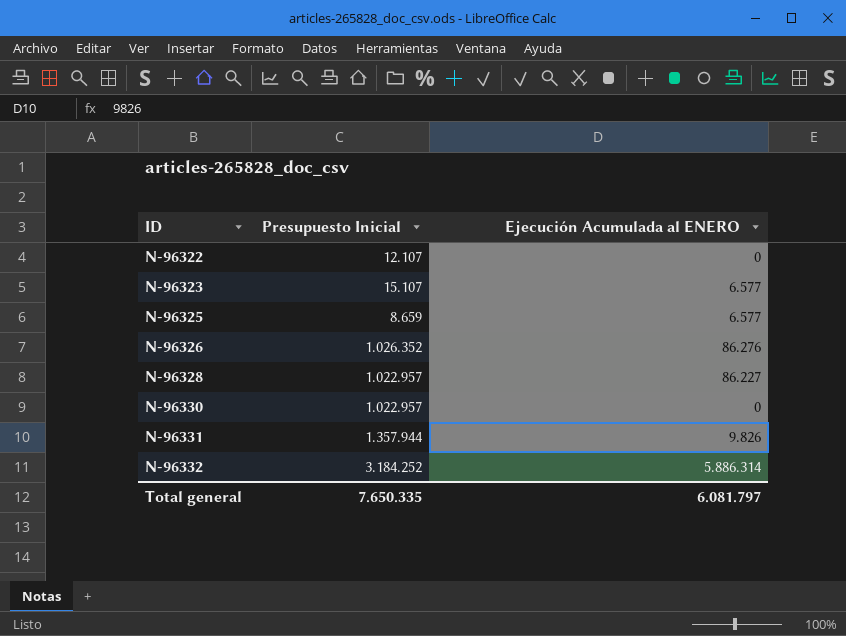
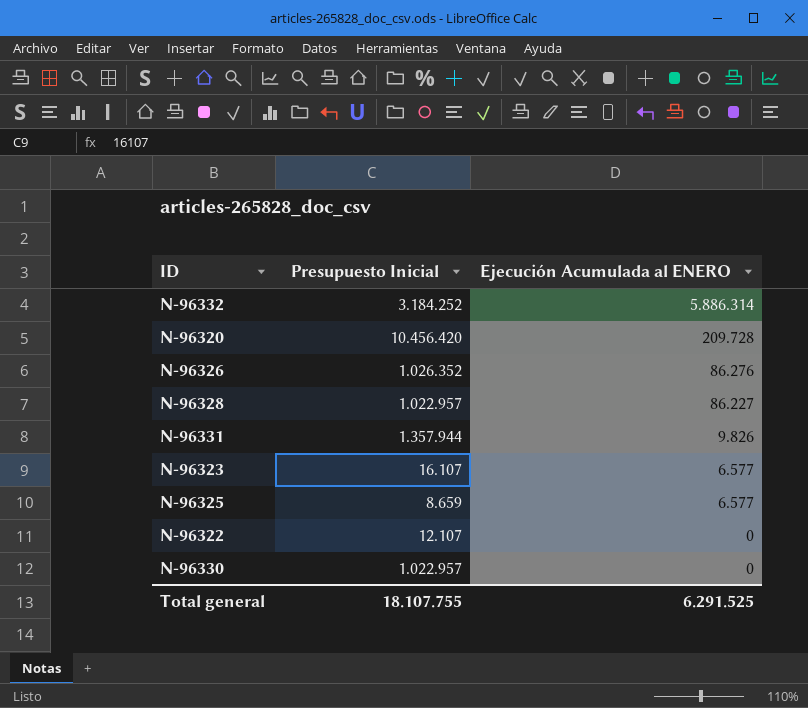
row order: ID ascending -> Ejecución Acumulada al ENERO descending
row N-96320: none -> 10.456.420 | 209.728
N-96323 | Presupuesto Inicial: 15.107 -> 16.107
Total general | Presupuesto Inicial: 7.650.335 -> 18.107.755
Total general | Ejecución Acumulada al ENERO: 6.081.797 -> 6.291.525

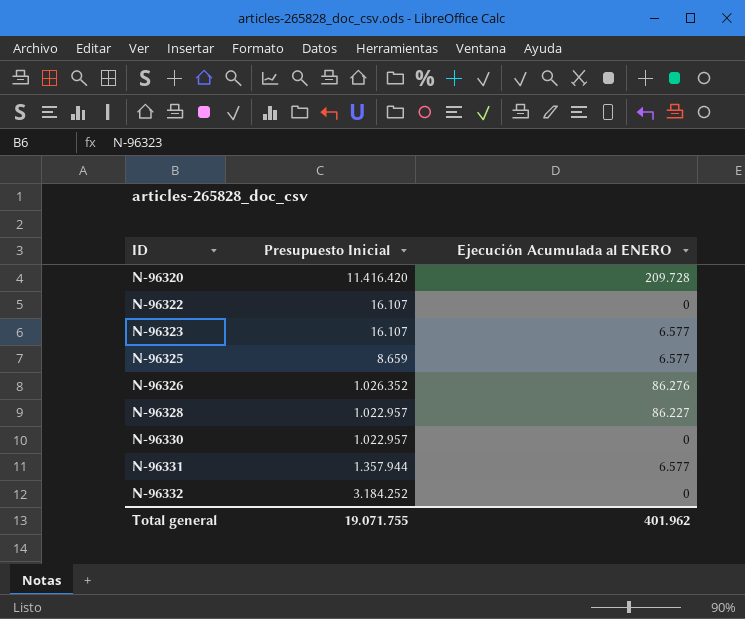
row order: Ejecución Acumulada al ENERO descending -> ID ascending
N-96320 | Presupuesto Inicial: 10.456.420 -> 11.416.420
N-96322 | Presupuesto Inicial: 12.107 -> 16.107
N-96331 | Ejecución Acumulada al ENERO: 9.826 -> 6.577
N-96332 | Ejecución Acumulada al ENERO: 5.886.314 -> 0
Total general | Presupuesto Inicial: 18.107.755 -> 19.071.755
Total general | Ejecución Acumulada al ENERO: 6.291.525 -> 401.962

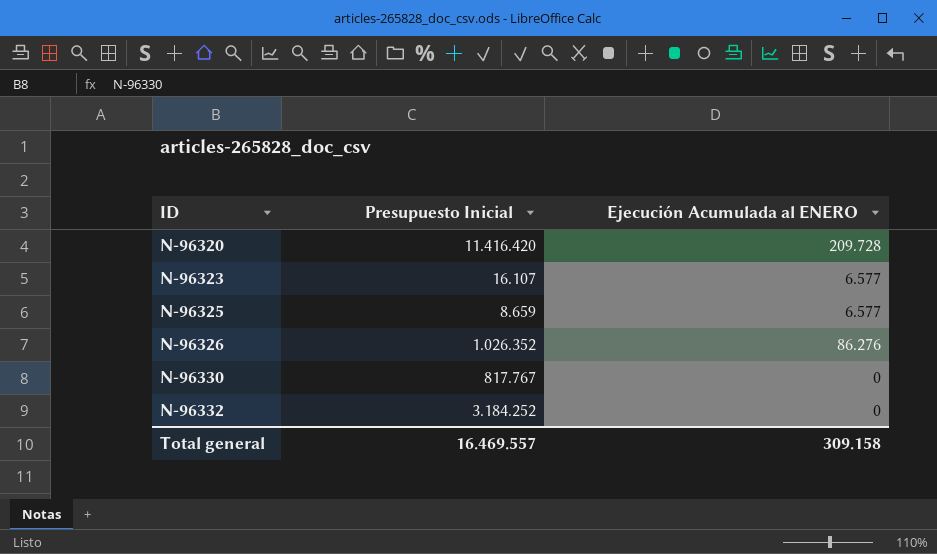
row N-96322: 16.107 | 0 -> none
row N-96328: 1.022.957 | 86.227 -> none
row N-96331: 1.357.944 | 6.577 -> none
N-96330 | Presupuesto Inicial: 1.022.957 -> 817.767
Total general | Presupuesto Inicial: 19.071.755 -> 16.469.557
Total general | Ejecución Acumulada al ENERO: 401.962 -> 309.158

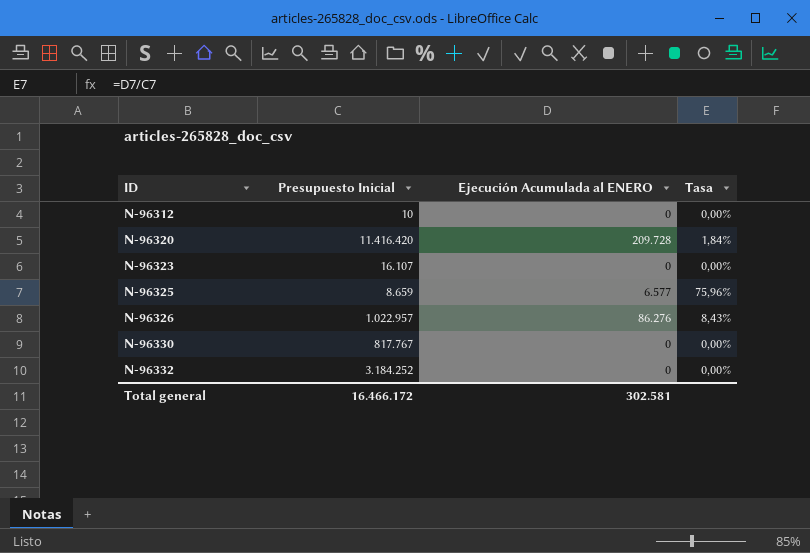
column Tasa | formula: none -> [Ejecución Acumulada al ENERO] / [Presupuesto Inicial]
row N-96312: none -> 10 | 0 | 0,00%
N-96323 | Ejecución Acumulada al ENERO: 6.577 -> 0
N-96326 | Presupuesto Inicial: 1.026.352 -> 1.022.957
Total general | Presupuesto Inicial: 16.469.557 -> 16.466.172
Total general | Ejecución Acumulada al ENERO: 309.158 -> 302.581

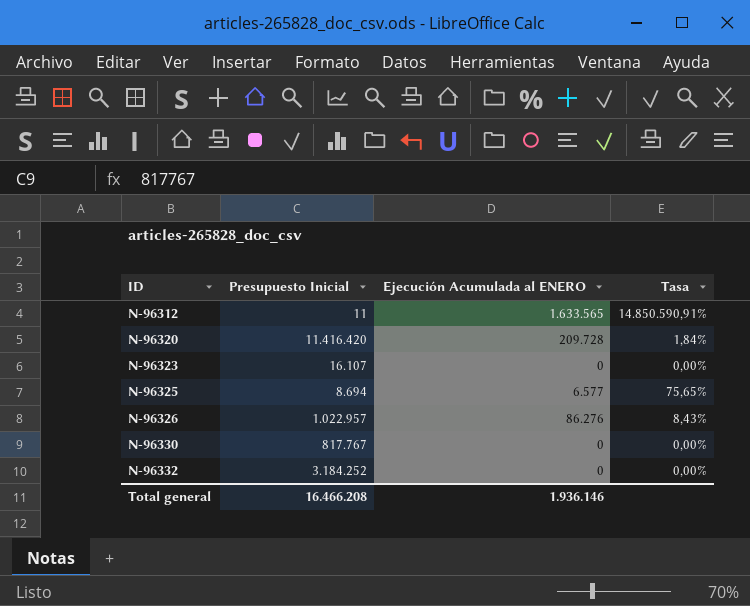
N-96312 | Presupuesto Inicial: 10 -> 11
N-96312 | Ejecución Acumulada al ENERO: 0 -> 1.633.565
N-96312 | Tasa: 0,00% -> 14.850.590,91%
N-96325 | Presupuesto Inicial: 8.659 -> 8.694
N-96325 | Tasa: 75,96% -> 75,65%
Total general | Presupuesto Inicial: 16.466.172 -> 16.466.208
Total general | Ejecución Acumulada al ENERO: 302.581 -> 1.936.146

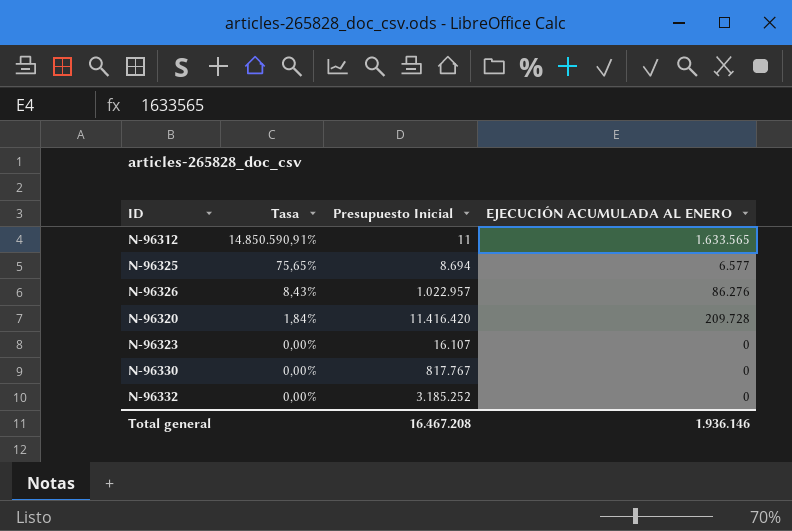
row order: ID ascending -> Tasa descending
column Tasa | position: 4 -> 2
column name: Ejecución Acumulada al ENERO -> EJECUCIÓN ACUMULADA AL ENERO
N-96332 | Presupuesto Inicial: 3.184.252 -> 3.185.252
Total general | Presupuesto Inicial: 16.466.208 -> 16.467.208

